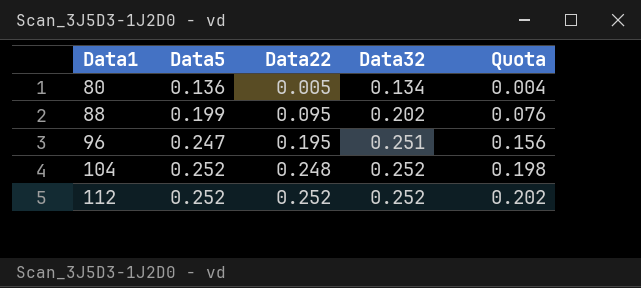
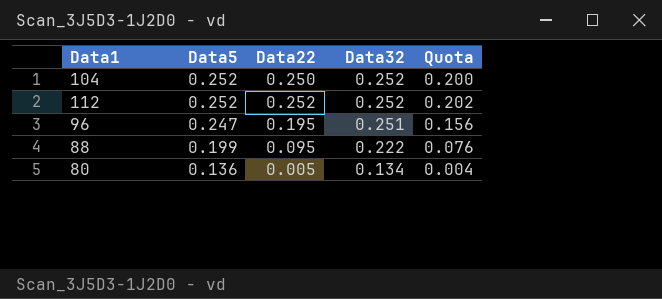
row order: Data1 ascending -> Data5 descending
104 | Data22: 0.248 -> 0.250
104 | Quota: 0.198 -> 0.200
88 | Data32: 0.202 -> 0.222

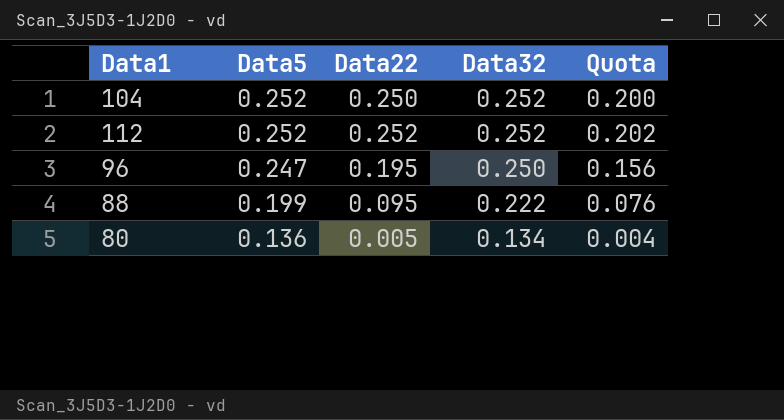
96 | Data32: 0.251 -> 0.250

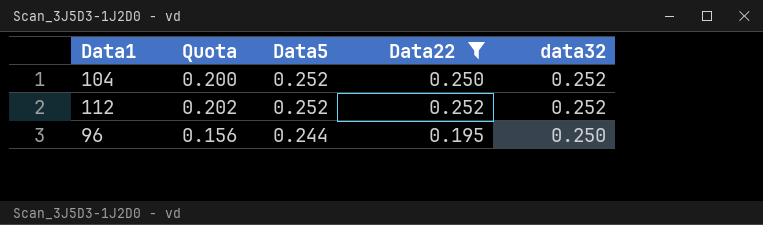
filter: none -> Data22 >= 0.195
column Quota | position: 5 -> 2
column name: Data32 -> data32
96 | Data5: 0.247 -> 0.244

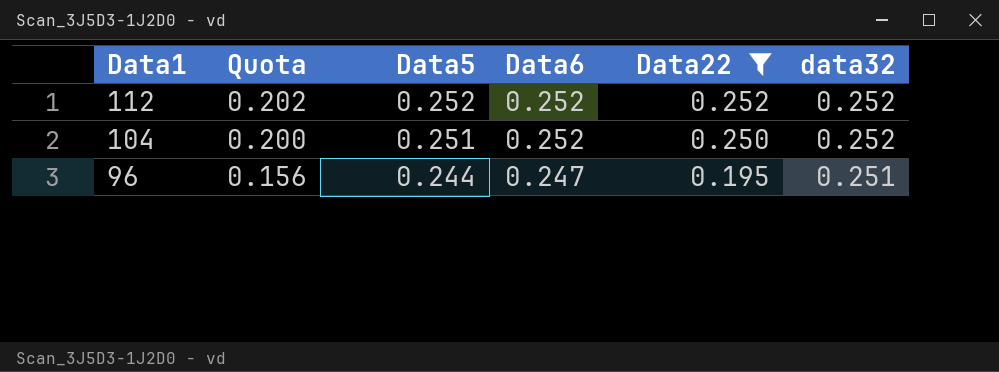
row order: Data5 descending -> Data1 descending
column Data6 | position: none -> 4
104 | Data5: 0.252 -> 0.251
96 | data32: 0.250 -> 0.251

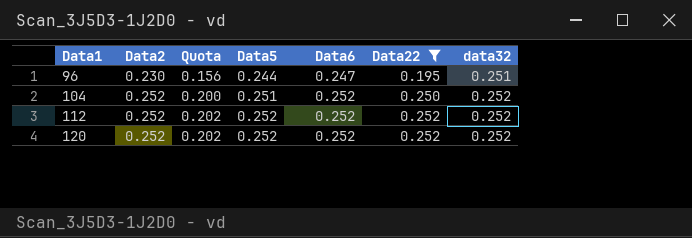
row order: Data1 descending -> Data1 ascending
column Data2 | position: none -> 2
row 120: none -> 0.252 | 0.202 | 0.252 | 0.252 | 0.252 | 0.252

